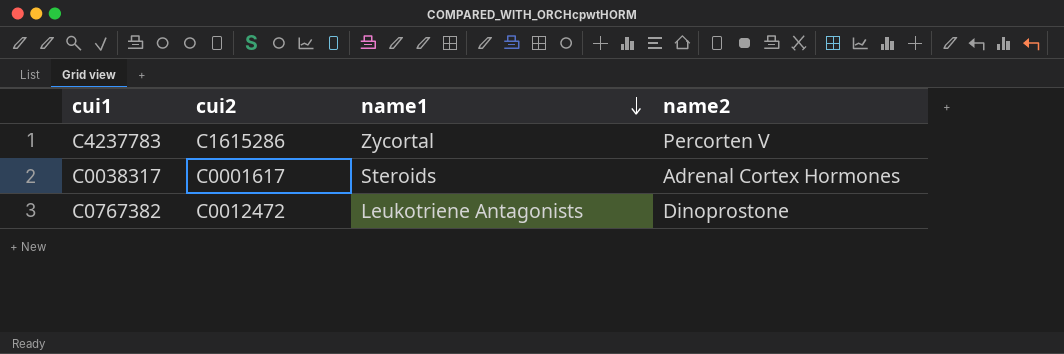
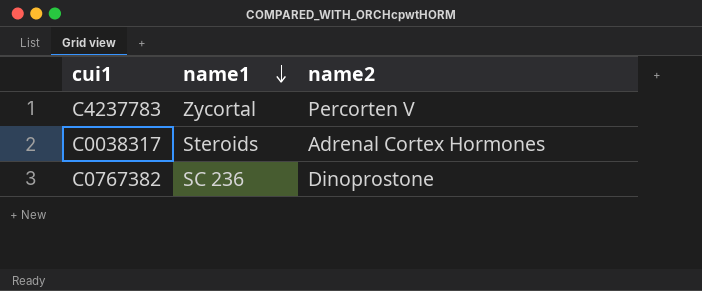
column cui2 | position: 2 -> none
C0767382 | name1: Leukotriene Antagonists -> SC 236

